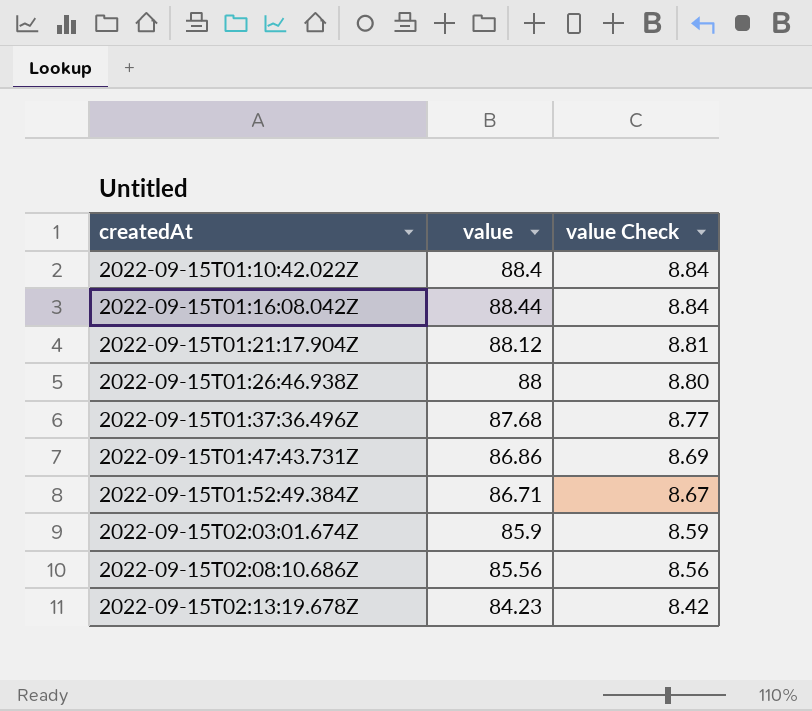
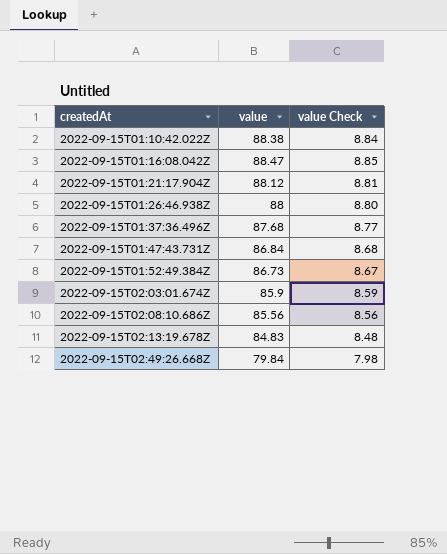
2022-09-15T01:10:42.022Z | value: 88.4 -> 88.38
2022-09-15T01:16:08.042Z | value: 88.44 -> 88.47
2022-09-15T01:16:08.042Z | value Check: 8.84 -> 8.85
2022-09-15T01:47:43.731Z | value: 86.86 -> 86.84
2022-09-15T01:47:43.731Z | value Check: 8.69 -> 8.68
2022-09-15T01:52:49.384Z | value: 86.71 -> 86.73
2022-09-15T02:13:19.678Z | value: 84.23 -> 84.83
2022-09-15T02:13:19.678Z | value Check: 8.42 -> 8.48
row 2022-09-15T02:49:26.668Z: none -> 79.84 | 7.98

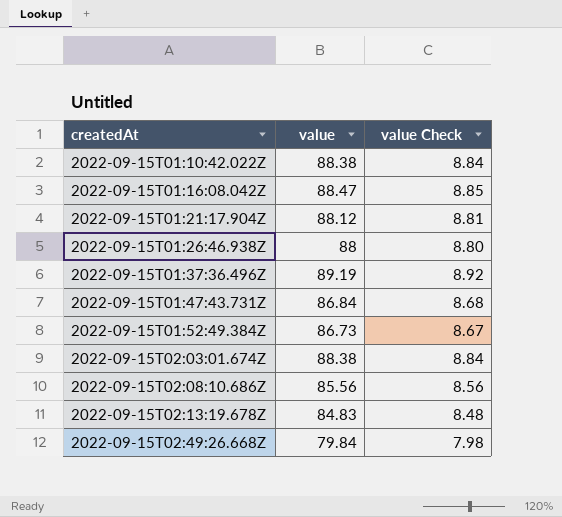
2022-09-15T01:37:36.496Z | value: 87.68 -> 89.19
2022-09-15T01:37:36.496Z | value Check: 8.77 -> 8.92
2022-09-15T02:03:01.674Z | value: 85.9 -> 88.38
2022-09-15T02:03:01.674Z | value Check: 8.59 -> 8.84

